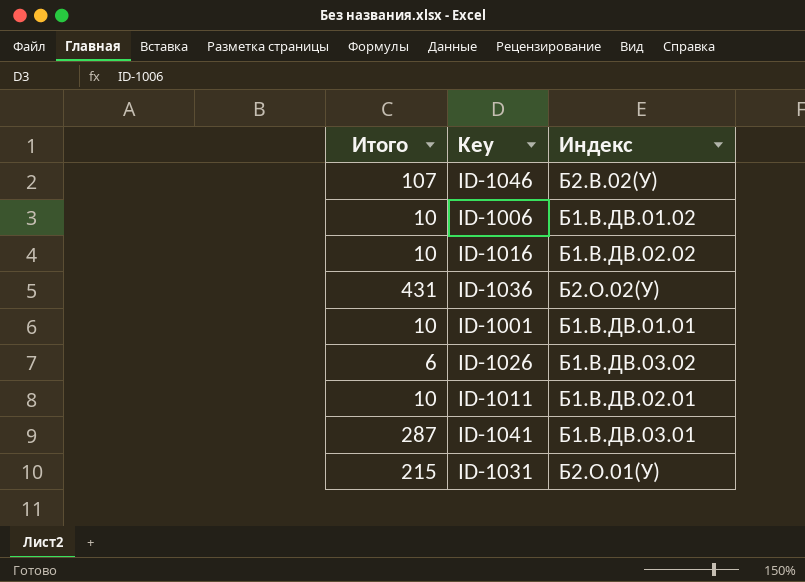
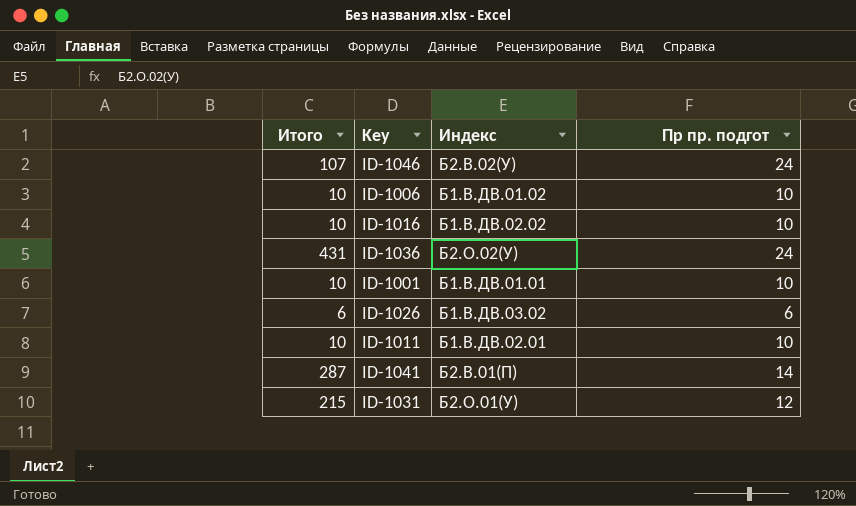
column Пр пр. подгот | position: none -> 4
ID-1041 | Индекс: Б1.В.ДВ.03.01 -> Б2.В.01(П)

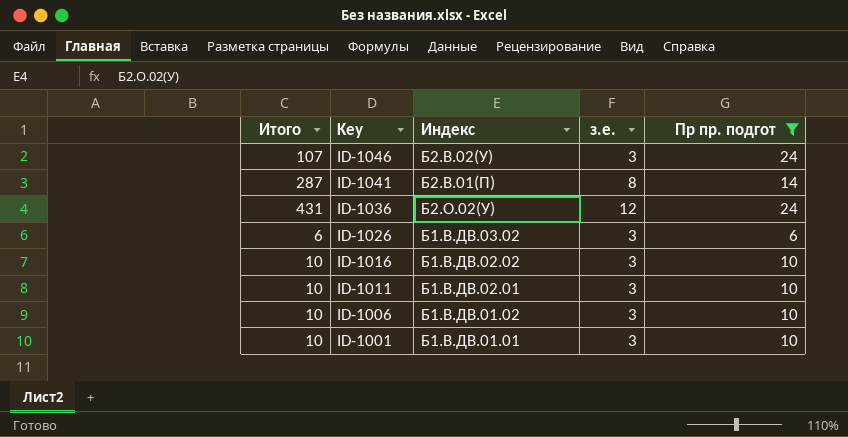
filter: none -> Пр пр. подгот != 12
row order: none -> Key descending
column з.е. | position: none -> 4

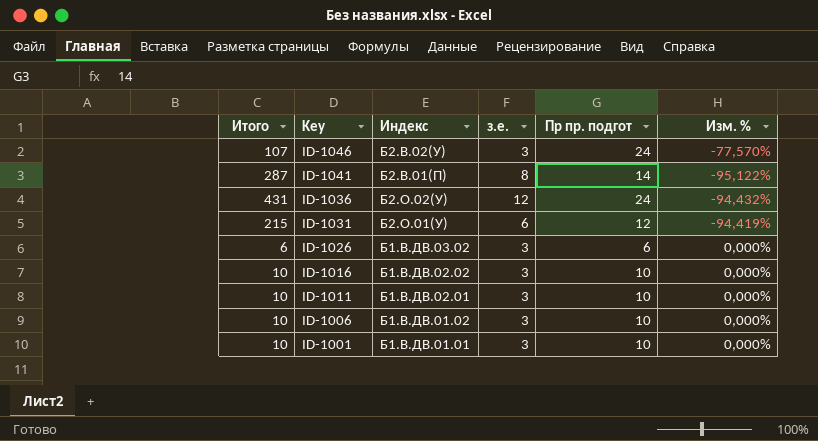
filter: Пр пр. подгот != 12 -> none
column Изм. % | formula: none -> ([Пр пр. подгот] - [Итого]) / [Итого]

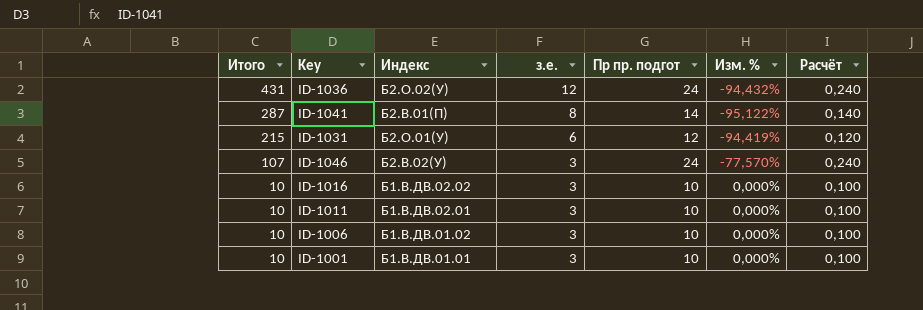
row order: Key descending -> Итого descending
column Расчёт | formula: none -> [Пр пр. подгот] * 0,01
row ID-1026: 6 | Б1.В.ДВ.03.02 | 3 | 6 | 0,000% -> none

